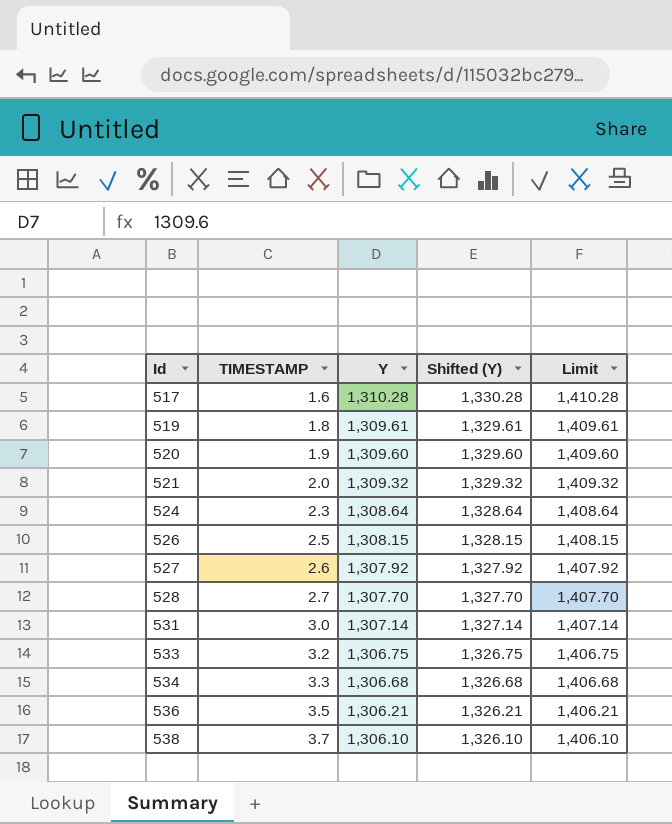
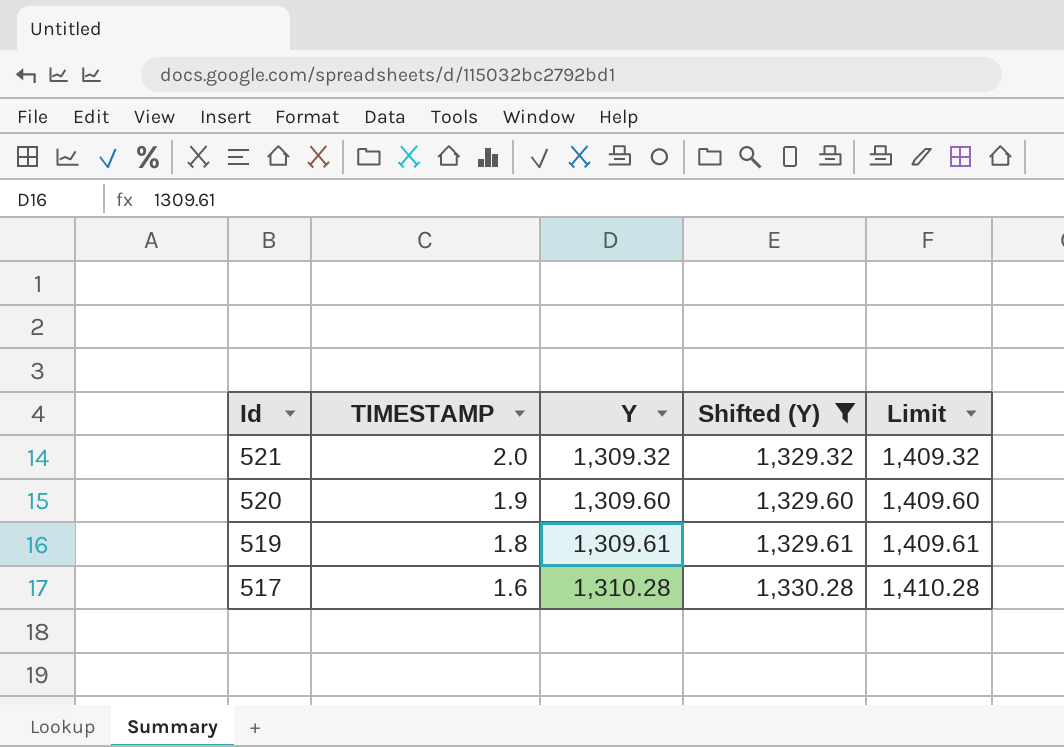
filter: none -> Shifted (Y) >= 1,329.32
row order: Id ascending -> Id descending

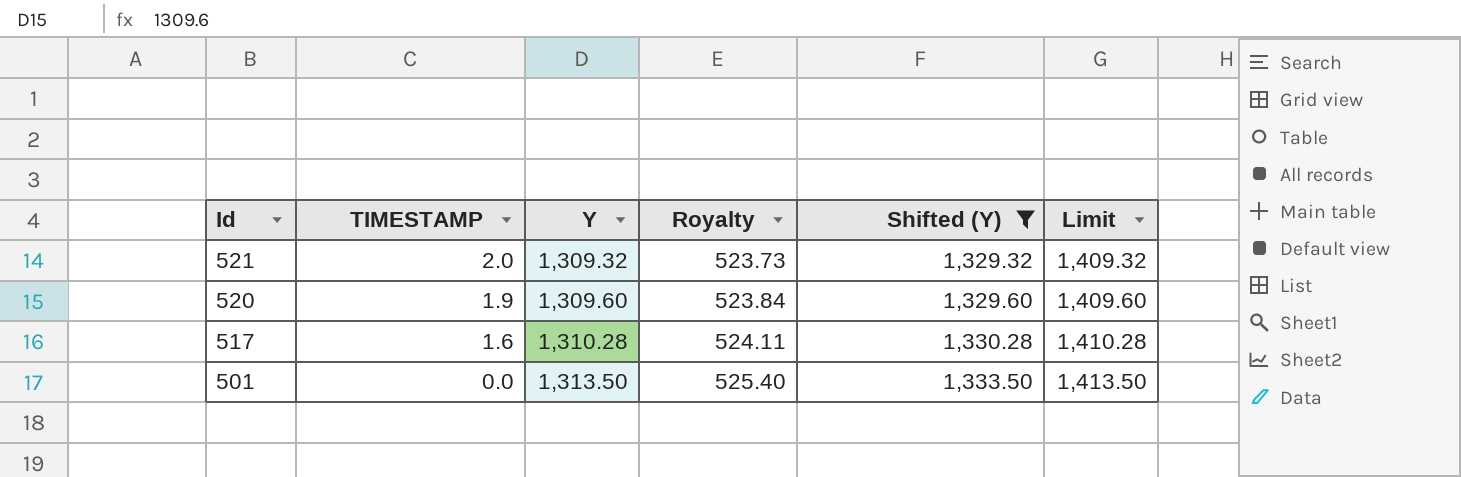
column Royalty | formula: none -> [Y] * 0.4
row 519: 1.8 | 1,309.61 | 1,329.61 | 1,409.61 -> none
row 501: none -> 0.0 | 1,313.50 | 525.40 | 1,333.50 | 1,413.50

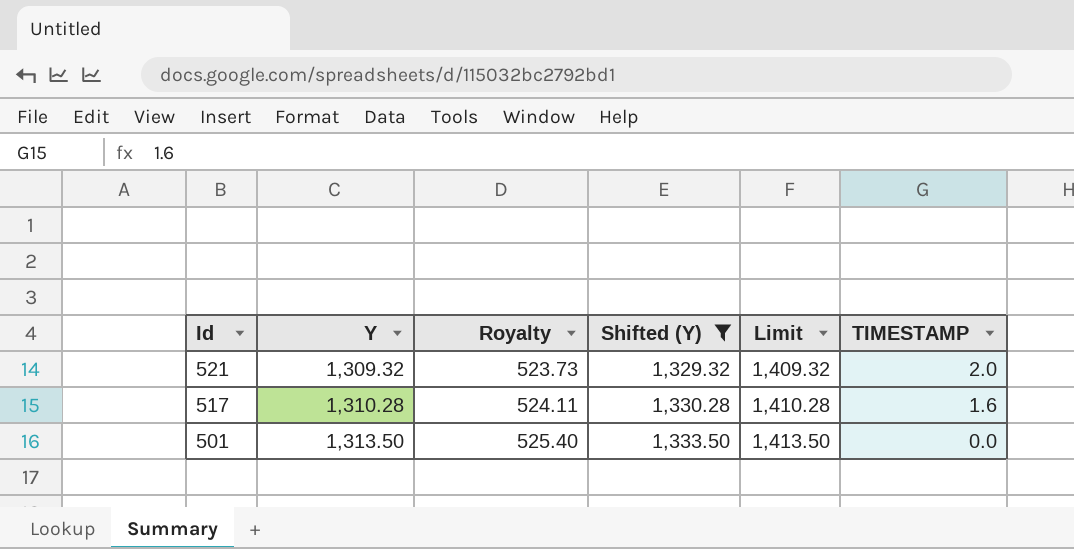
column TIMESTAMP | position: 2 -> 6
row 520: 1.9 | 1,309.60 | 523.84 | 1,329.60 | 1,409.60 -> none

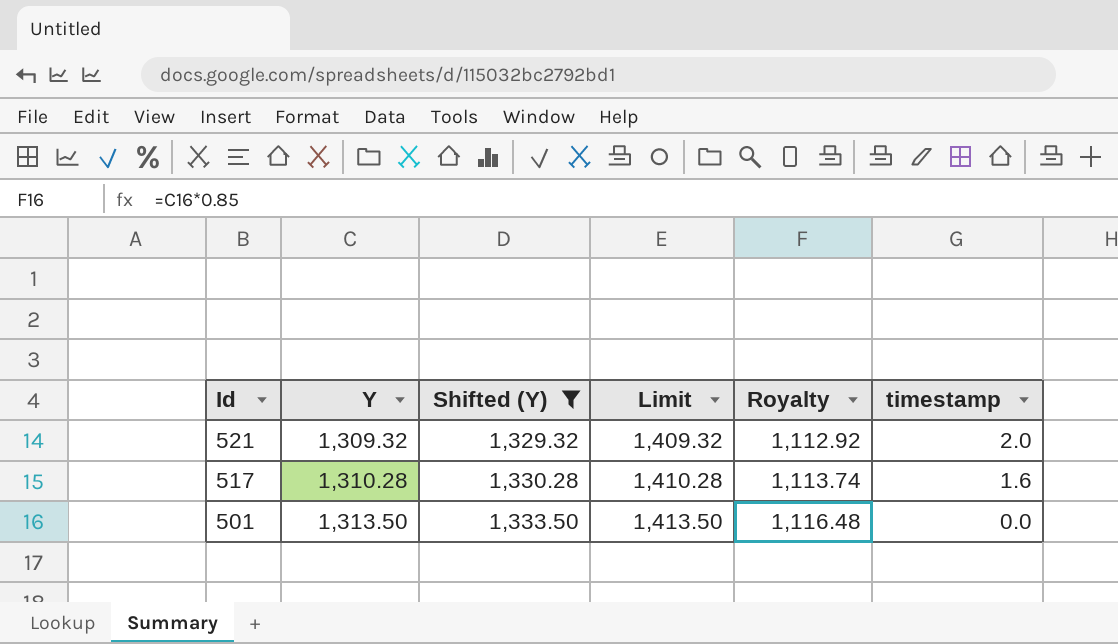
column Royalty | formula: [Y] * 0.4 -> [Y] * 0.85
column Royalty | position: 3 -> 5
column name: TIMESTAMP -> timestamp

